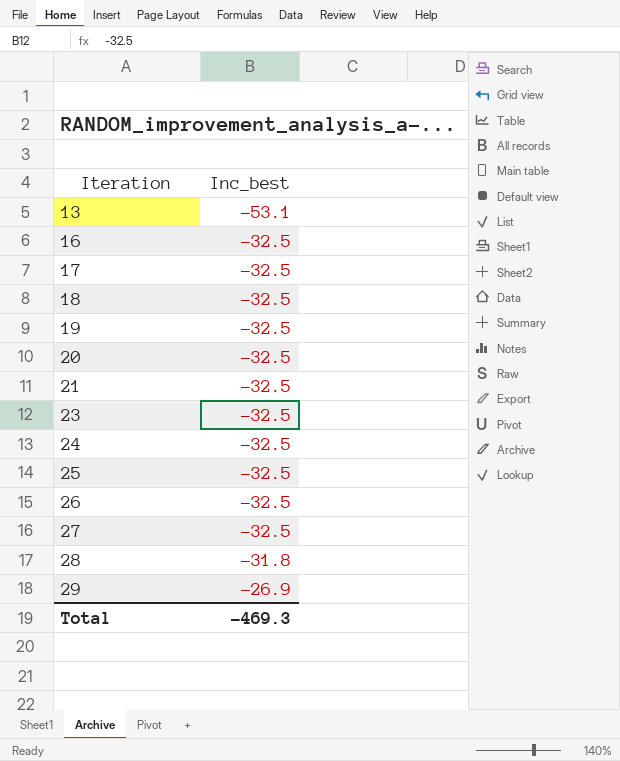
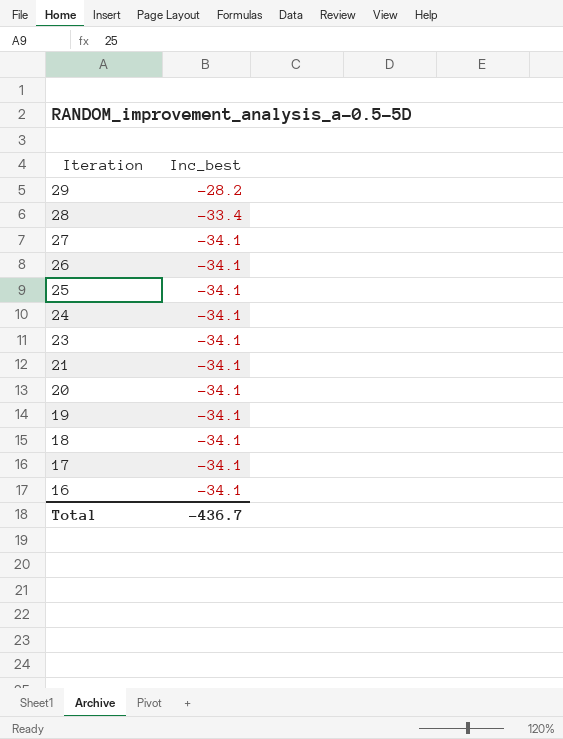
row order: Iteration ascending -> Iteration descending
row 13: -53.1 -> none
29 | Inc_best: -26.9 -> -28.2
28 | Inc_best: -31.8 -> -33.4
27 | Inc_best: -32.5 -> -34.1
26 | Inc_best: -32.5 -> -34.1
25 | Inc_best: -32.5 -> -34.1
24 | Inc_best: -32.5 -> -34.1
23 | Inc_best: -32.5 -> -34.1
21 | Inc_best: -32.5 -> -34.1
20 | Inc_best: -32.5 -> -34.1
19 | Inc_best: -32.5 -> -34.1
18 | Inc_best: -32.5 -> -34.1
17 | Inc_best: -32.5 -> -34.1
16 | Inc_best: -32.5 -> -34.1
Total | Inc_best: -469.3 -> -436.7

